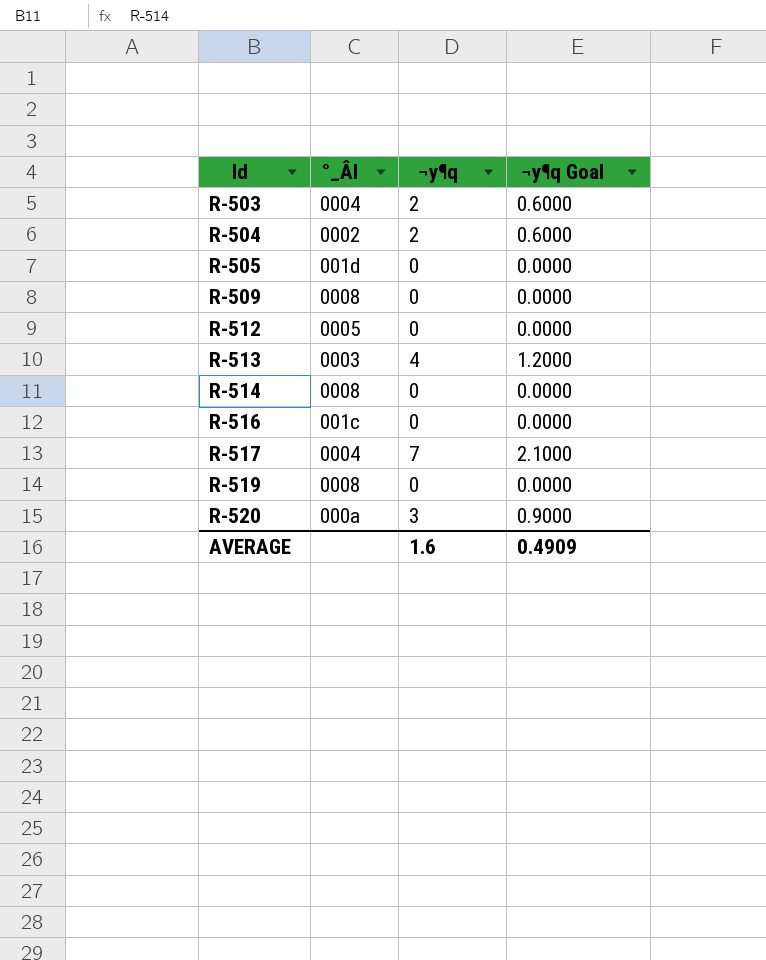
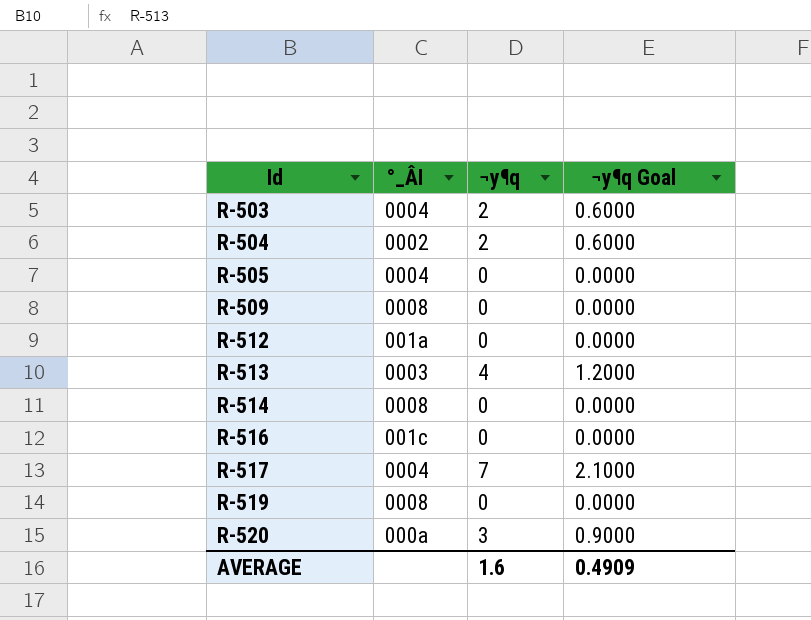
R-505 | °_ÂI: 001d -> 0004
R-512 | °_ÂI: 0005 -> 001a

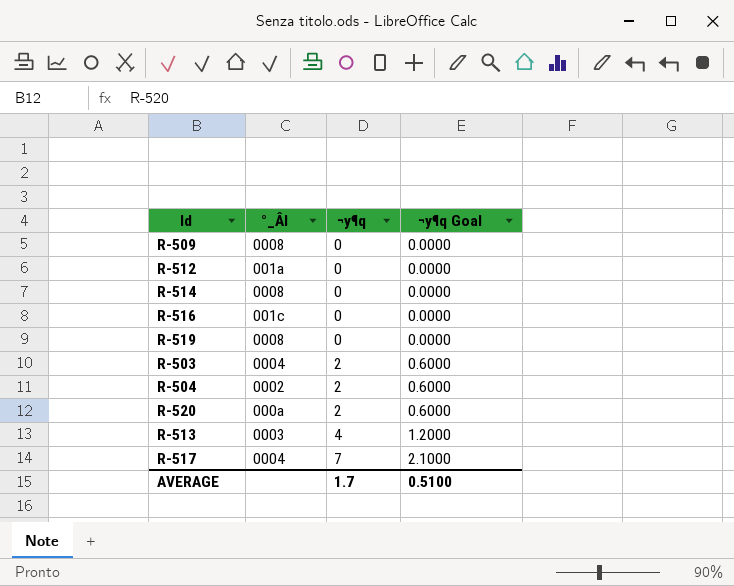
row order: Id ascending -> ¬y¶q ascending
row R-505: 0004 | 0 | 0.0000 -> none
R-520 | ¬y¶q: 3 -> 2
R-520 | ¬y¶q Goal: 0.9000 -> 0.6000
AVERAGE | ¬y¶q: 1.6 -> 1.7
AVERAGE | ¬y¶q Goal: 0.4909 -> 0.5100

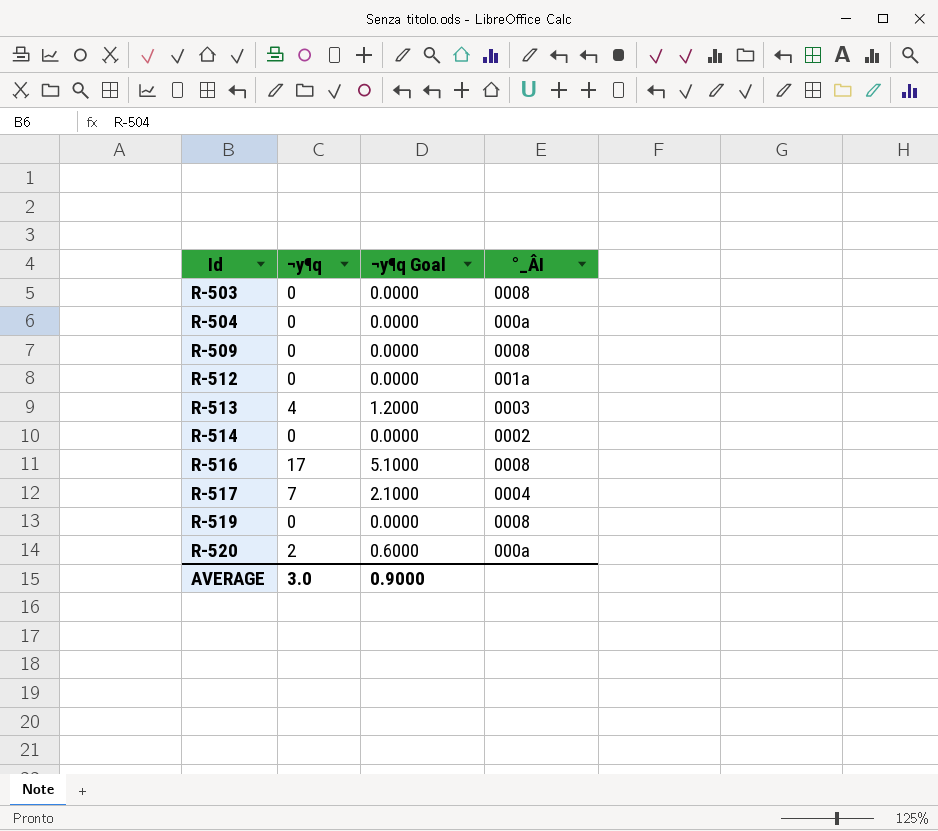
row order: ¬y¶q ascending -> Id ascending
column °_ÂI | position: 2 -> 4
R-503 | ¬y¶q: 2 -> 0
R-503 | ¬y¶q Goal: 0.6000 -> 0.0000
R-503 | °_ÂI: 0004 -> 0008
R-504 | ¬y¶q: 2 -> 0
R-504 | ¬y¶q Goal: 0.6000 -> 0.0000
R-504 | °_ÂI: 0002 -> 000a
R-514 | °_ÂI: 0008 -> 0002
R-516 | ¬y¶q: 0 -> 17
R-516 | ¬y¶q Goal: 0.0000 -> 5.1000
R-516 | °_ÂI: 001c -> 0008
AVERAGE | ¬y¶q: 1.7 -> 3.0
AVERAGE | ¬y¶q Goal: 0.5100 -> 0.9000

